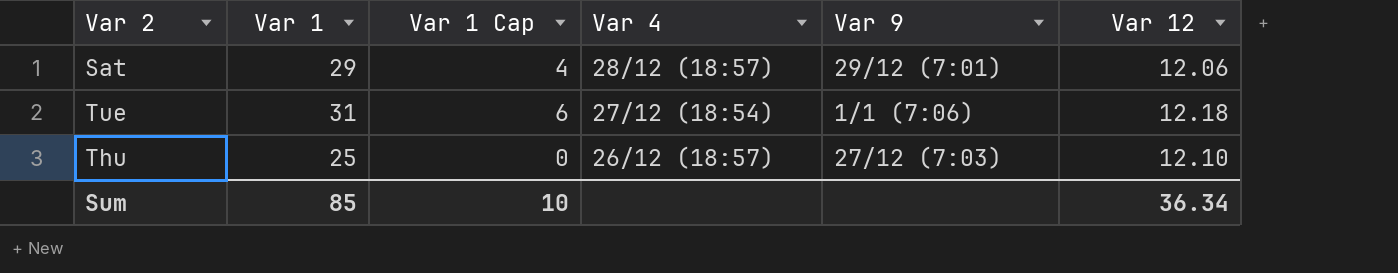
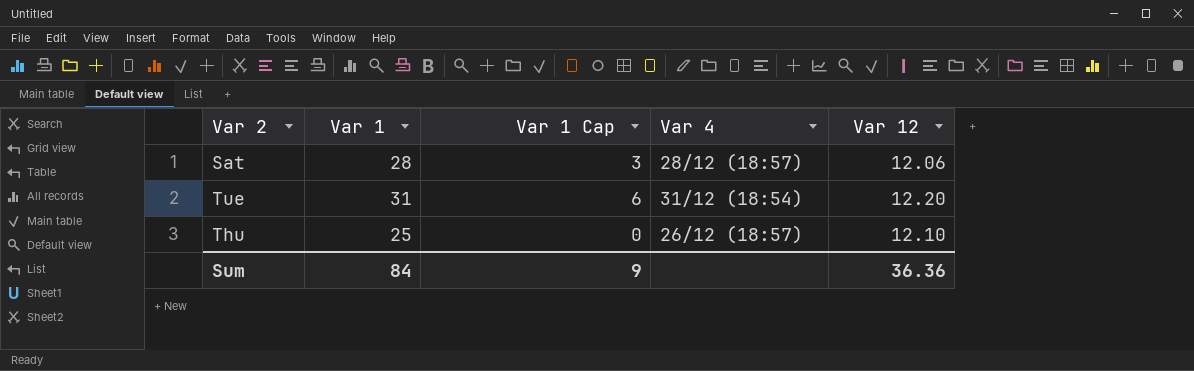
column Var 9 | position: 5 -> none
Sat | Var 1: 29 -> 28
Sat | Var 1 Cap: 4 -> 3
Tue | Var 4: 27/12 (18:54) -> 31/12 (18:54)
Tue | Var 12: 12.18 -> 12.20
Sum | Var 1: 85 -> 84
Sum | Var 1 Cap: 10 -> 9
Sum | Var 12: 36.34 -> 36.36

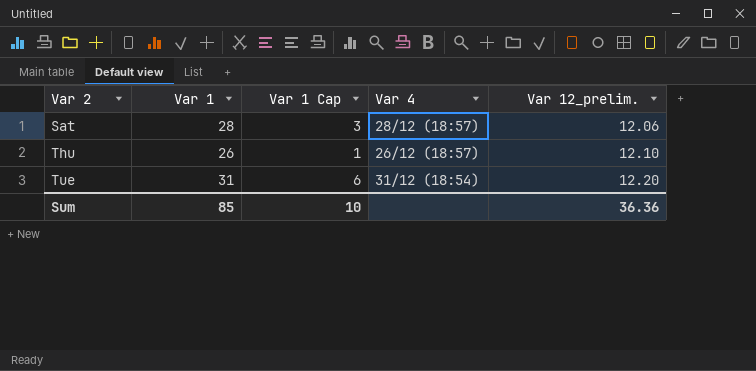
row order: none -> Var 2 ascending
column name: Var 12 -> Var 12_prelim.
Thu | Var 1: 25 -> 26
Thu | Var 1 Cap: 0 -> 1
Sum | Var 1: 84 -> 85
Sum | Var 1 Cap: 9 -> 10

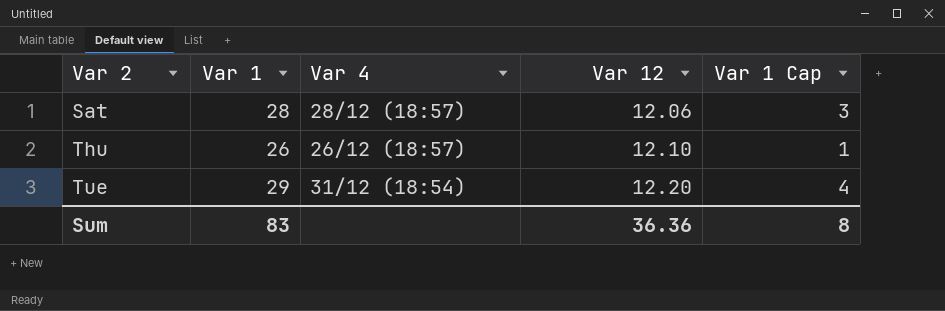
column name: Var 12_prelim. -> Var 12
column Var 1 Cap | position: 3 -> 5
Tue | Var 1: 31 -> 29
Tue | Var 1 Cap: 6 -> 4
Sum | Var 1: 85 -> 83
Sum | Var 1 Cap: 10 -> 8

